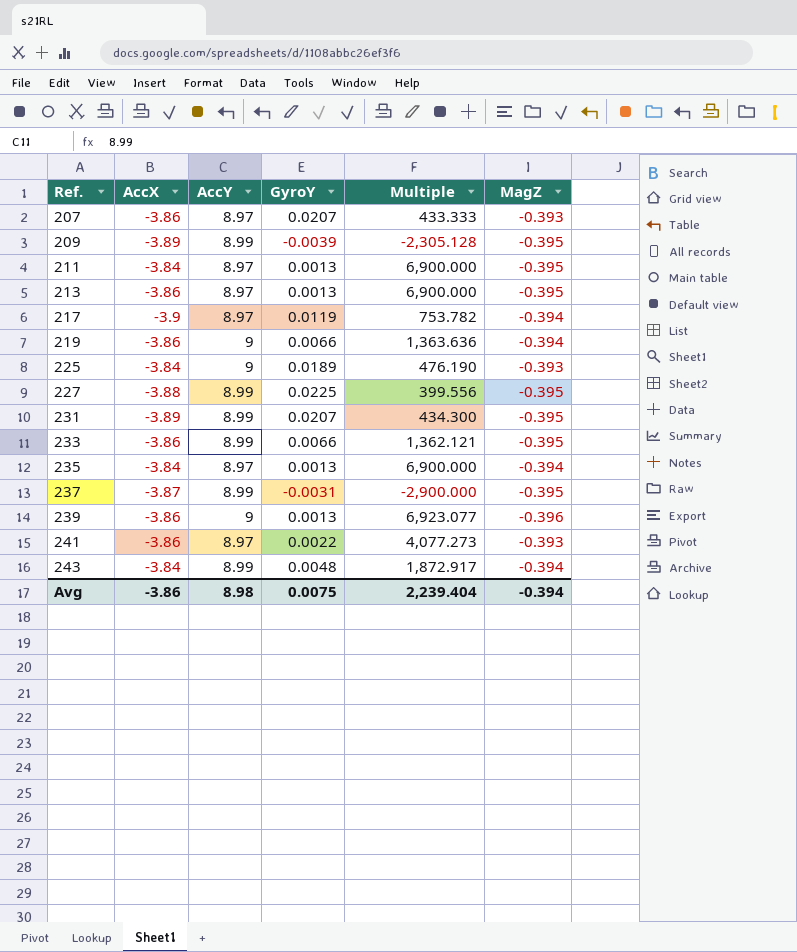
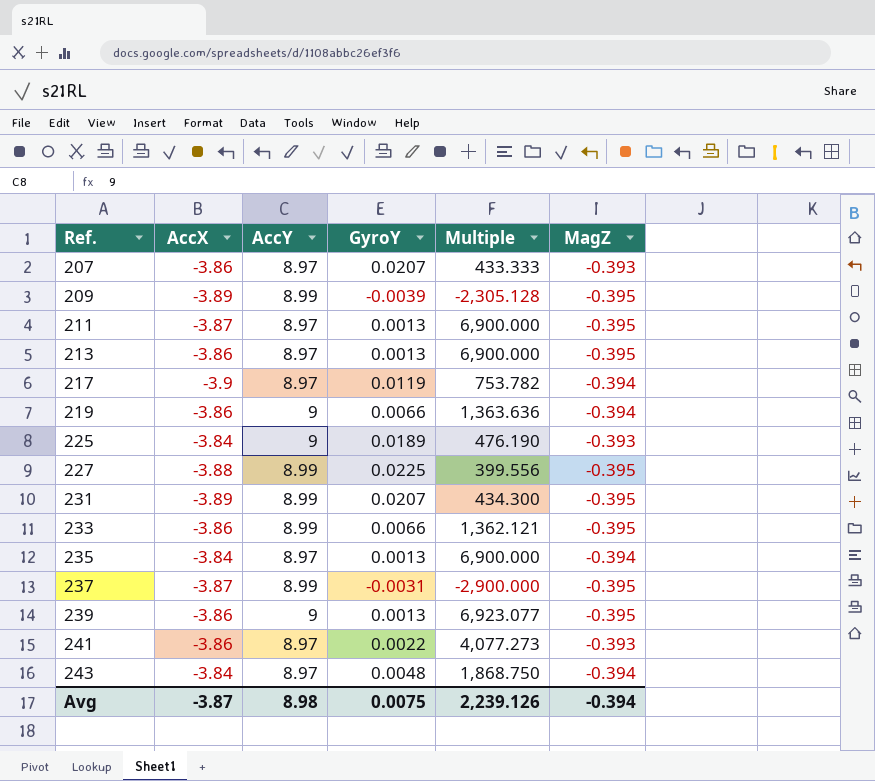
211 | AccX: -3.84 -> -3.87
239 | MagZ: -0.396 -> -0.395
243 | AccY: 8.99 -> 8.97
243 | Multiple: 1,872.917 -> 1,868.750
Avg | AccX: -3.86 -> -3.87
Avg | Multiple: 2,239.404 -> 2,239.126

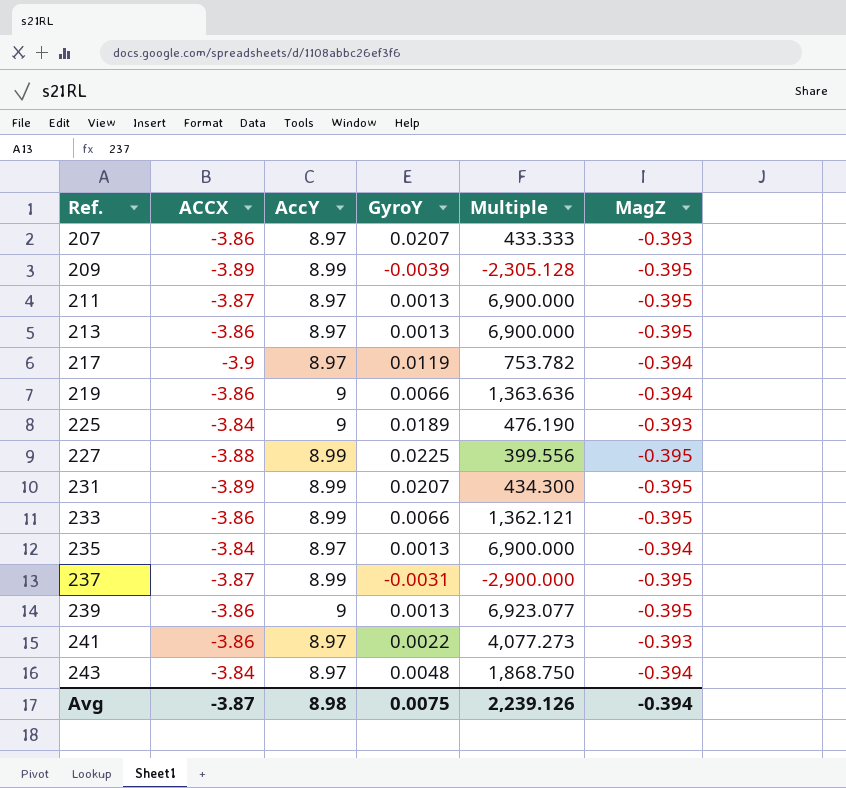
column name: AccX -> ACCX

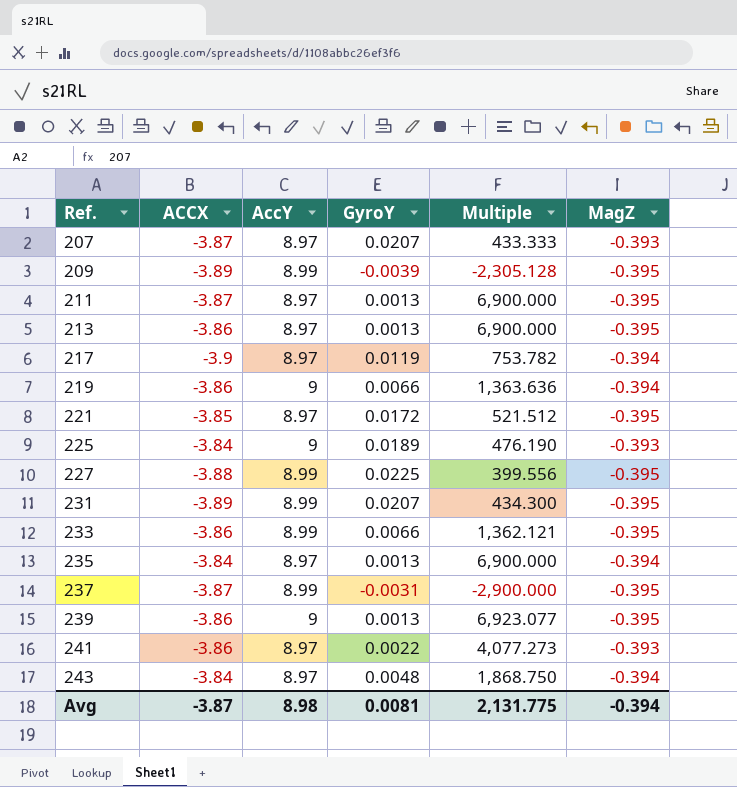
207 | ACCX: -3.86 -> -3.87
row 221: none -> -3.85 | 8.97 | 0.0172 | 521.512 | -0.395
Avg | GyroY: 0.0075 -> 0.0081
Avg | Multiple: 2,239.126 -> 2,131.775

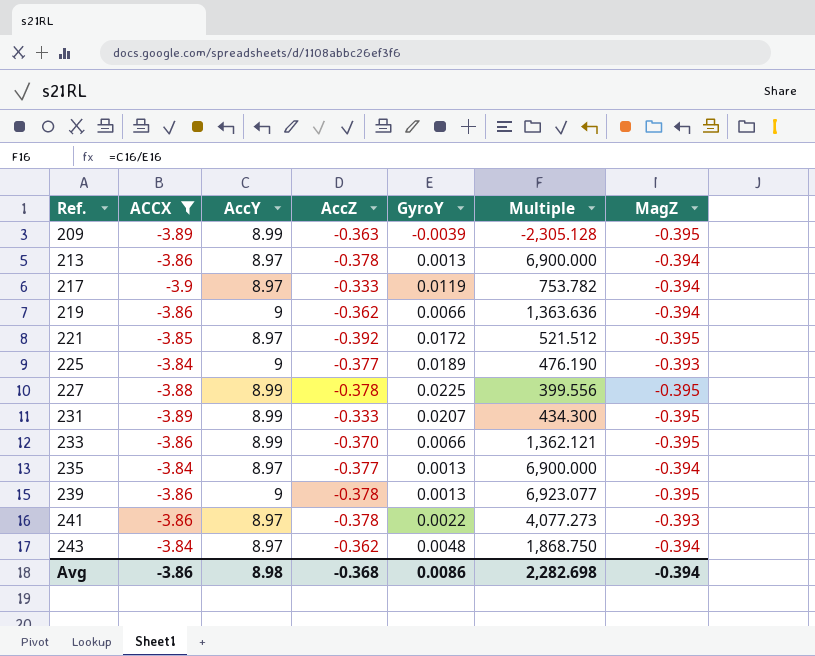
filter: none -> ACCX != -3.87
column AccZ | position: none -> 4
213 | MagZ: -0.395 -> -0.394
Avg | ACCX: -3.87 -> -3.86
Avg | GyroY: 0.0081 -> 0.0086
Avg | Multiple: 2,131.775 -> 2,282.698

